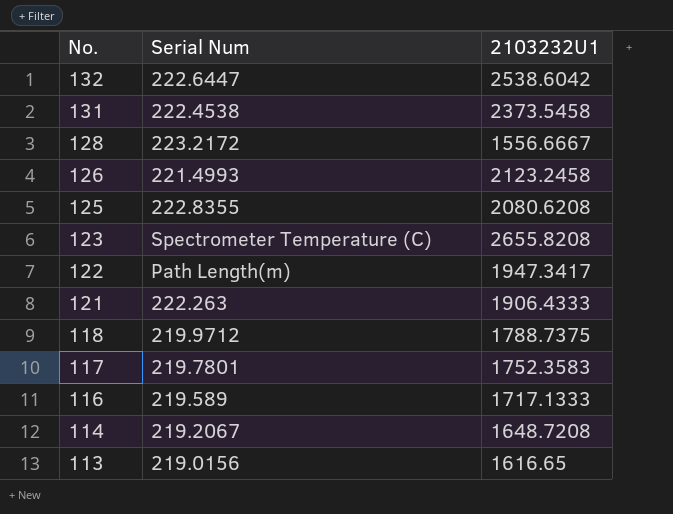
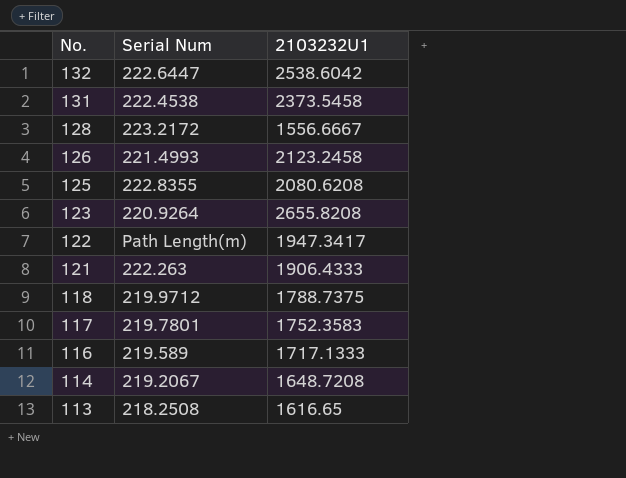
123 | Serial Num: Spectrometer Temperature (C) -> 220.9264
113 | Serial Num: 219.0156 -> 218.2508

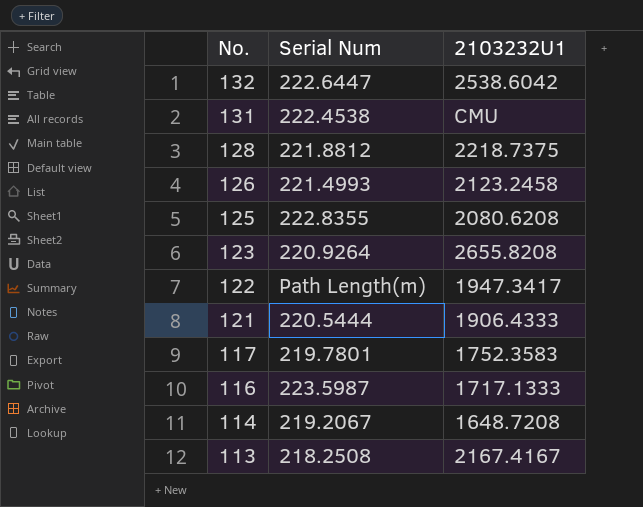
row 118: 219.9712 | 1788.7375 -> none
131 | 2103232U1: 2373.5458 -> CMU
128 | Serial Num: 223.2172 -> 221.8812
128 | 2103232U1: 1556.6667 -> 2218.7375
121 | Serial Num: 222.263 -> 220.5444
116 | Serial Num: 219.589 -> 223.5987
113 | 2103232U1: 1616.65 -> 2167.4167

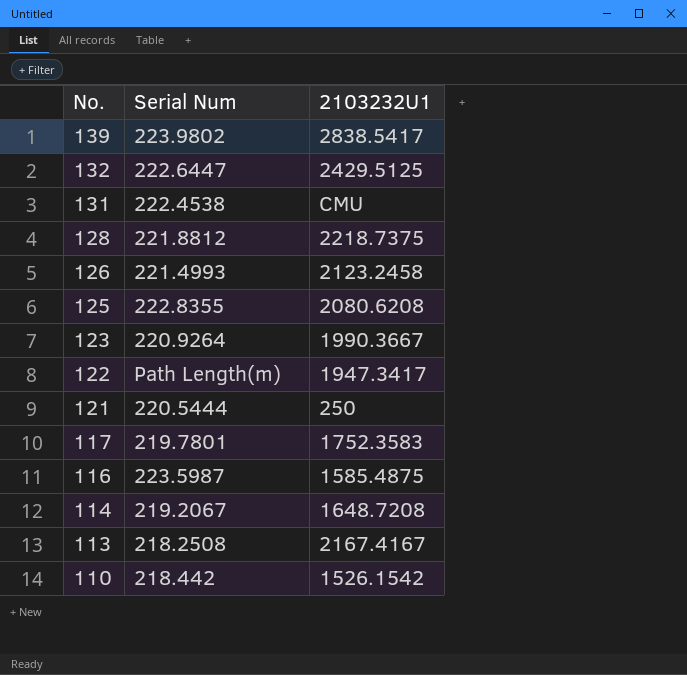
row 139: none -> 223.9802 | 2838.5417
132 | 2103232U1: 2538.6042 -> 2429.5125
123 | 2103232U1: 2655.8208 -> 1990.3667
121 | 2103232U1: 1906.4333 -> 250
116 | 2103232U1: 1717.1333 -> 1585.4875
row 110: none -> 218.442 | 1526.1542

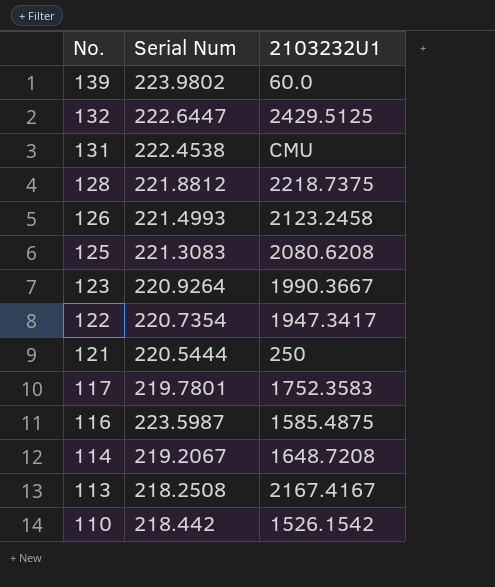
139 | 2103232U1: 2838.5417 -> 60.0
125 | Serial Num: 222.8355 -> 221.3083
122 | Serial Num: Path Length(m) -> 220.7354

